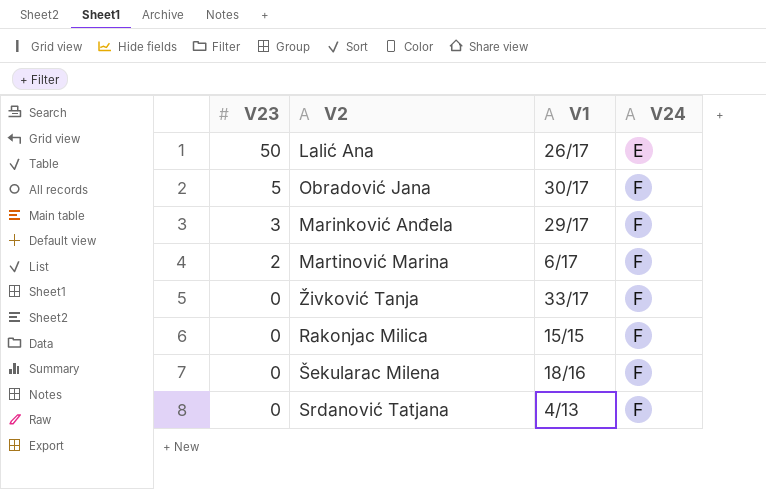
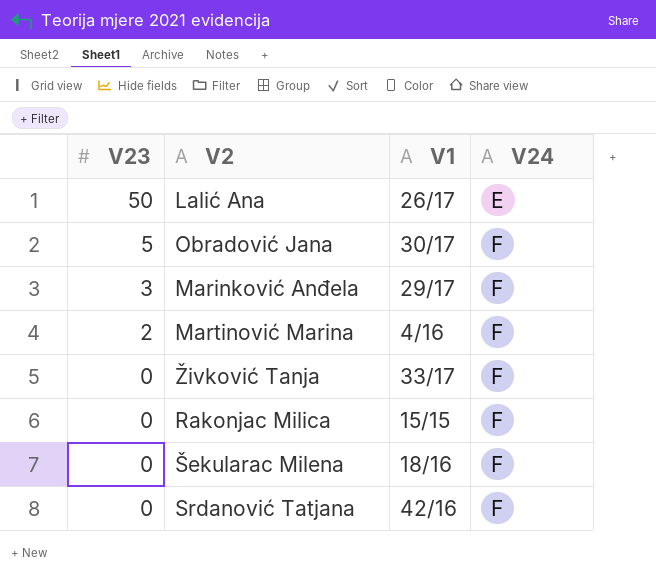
Martinović Marina | V1: 6/17 -> 4/16
Srdanović Tatjana | V1: 4/13 -> 42/16

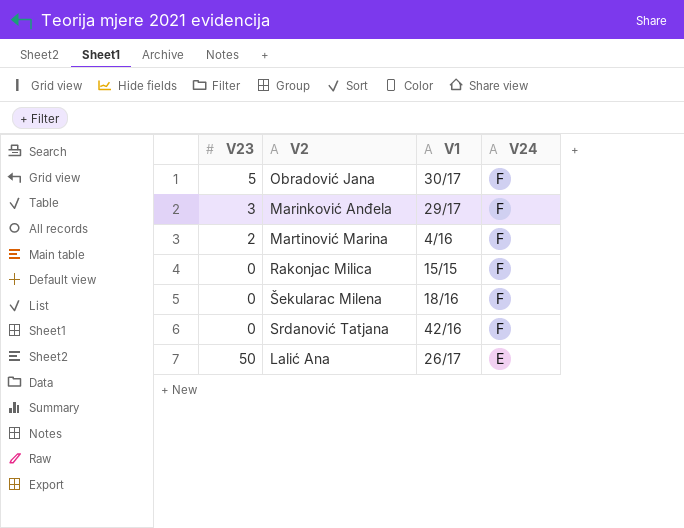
row order: V23 descending -> V24 descending
row Živković Tanja: 0 | 33/17 | F -> none

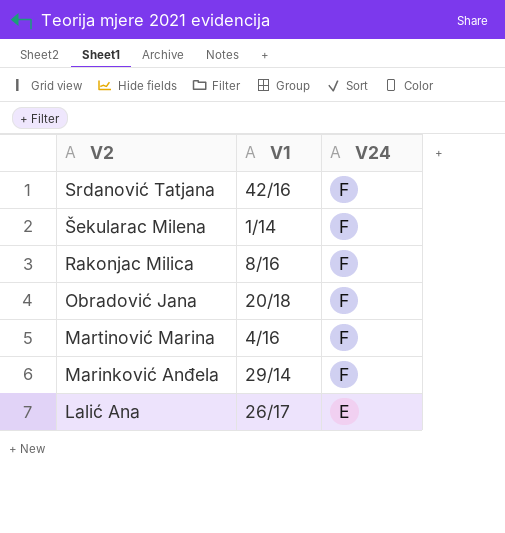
row order: V24 descending -> V2 descending
column V23 | position: 1 -> none
Šekularac Milena | V1: 18/16 -> 1/14
Rakonjac Milica | V1: 15/15 -> 8/16
Obradović Jana | V1: 30/17 -> 20/18
Marinković Anđela | V1: 29/17 -> 29/14

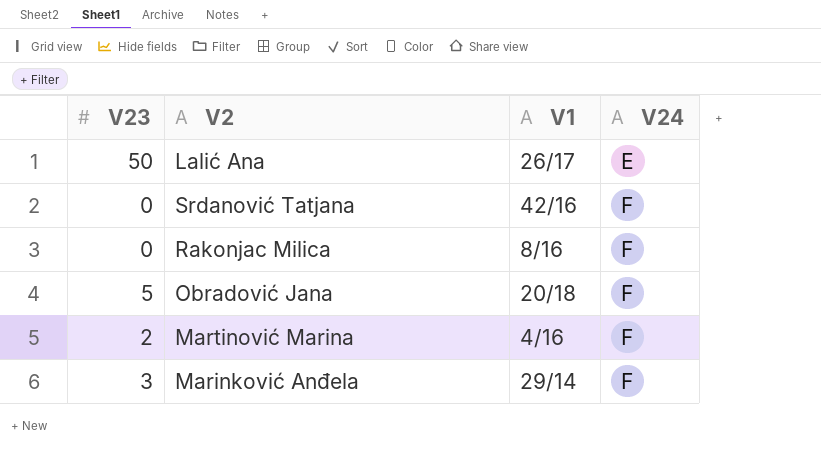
row order: V2 descending -> V24 ascending
column V23 | position: none -> 1
row Šekularac Milena: 1/14 | F -> none

